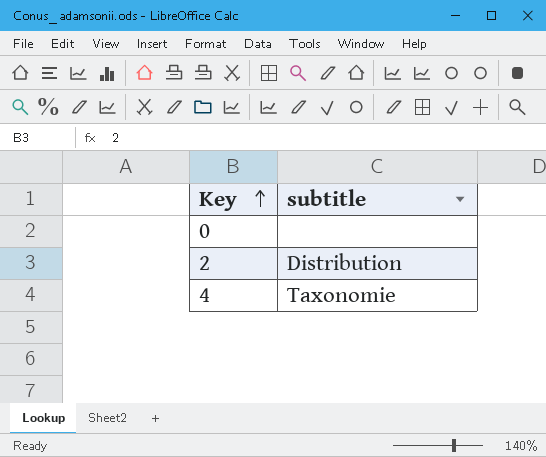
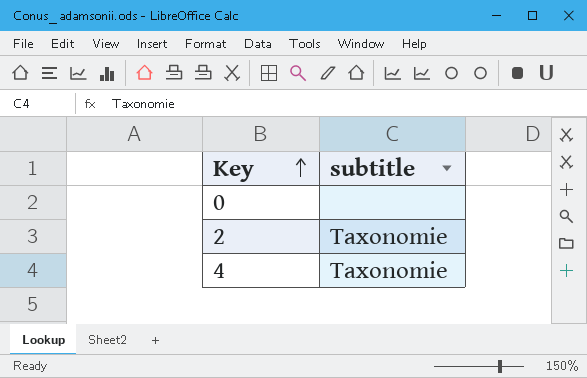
2 | subtitle: Distribution -> Taxonomie

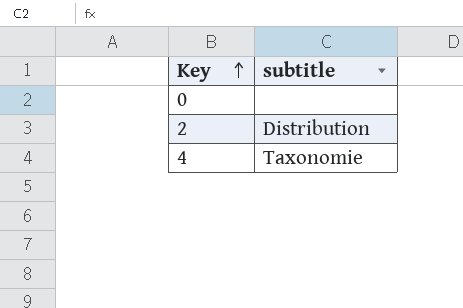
2 | subtitle: Taxonomie -> Distribution

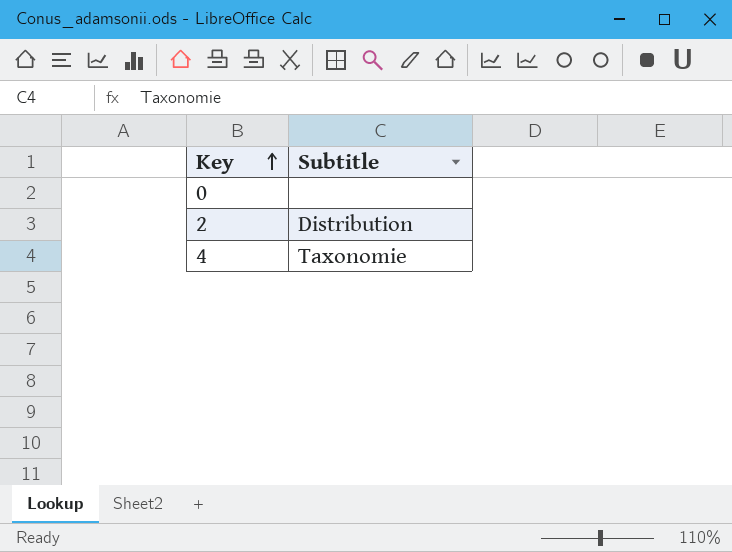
column name: subtitle -> Subtitle

